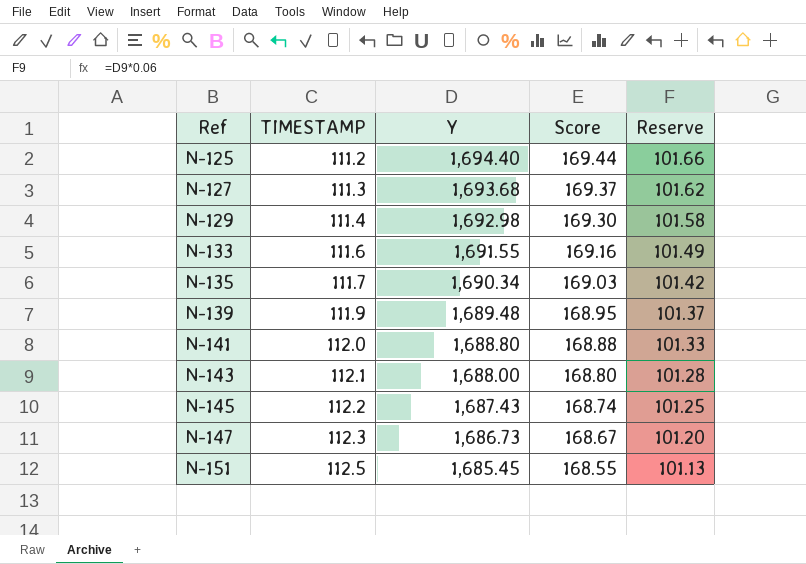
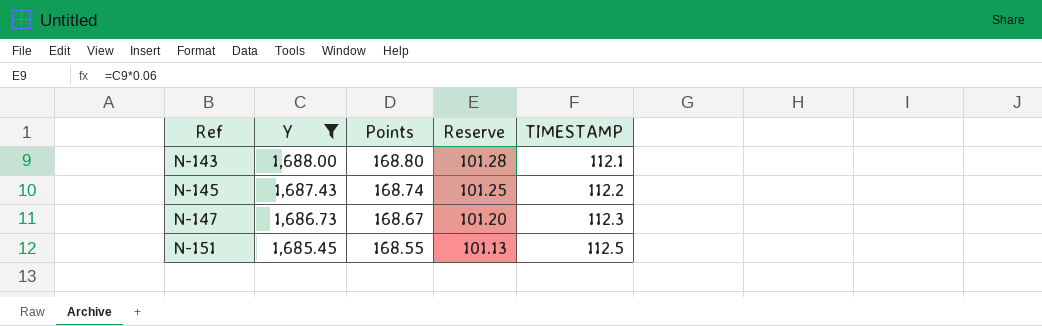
filter: none -> Y <= 1,688.00
column name: Score -> Points
column TIMESTAMP | position: 2 -> 5

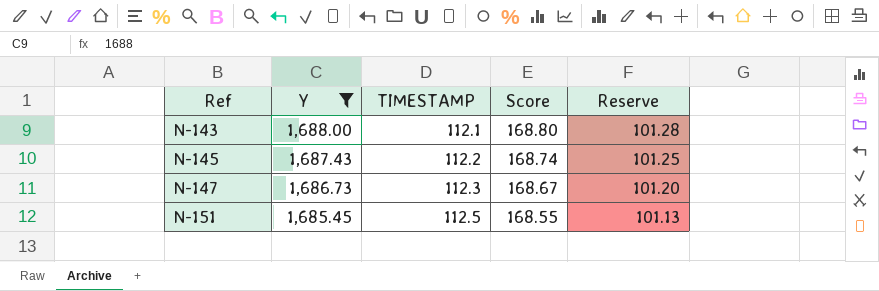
column TIMESTAMP | position: 5 -> 3
column name: Points -> Score

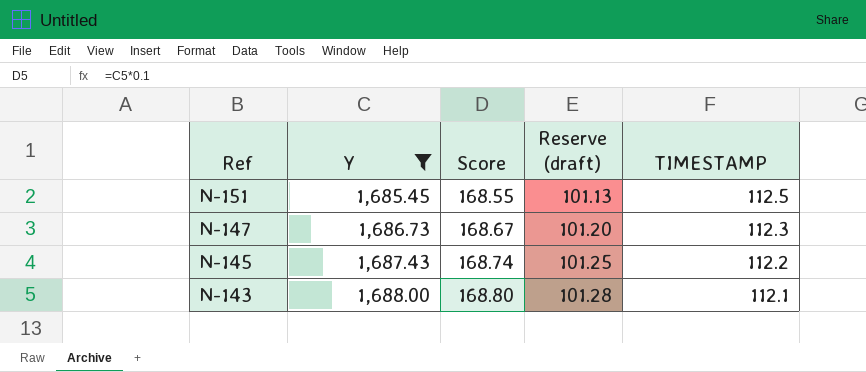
row order: Ref ascending -> Ref descending
column name: Reserve -> Reserve (draft)
column TIMESTAMP | position: 3 -> 5

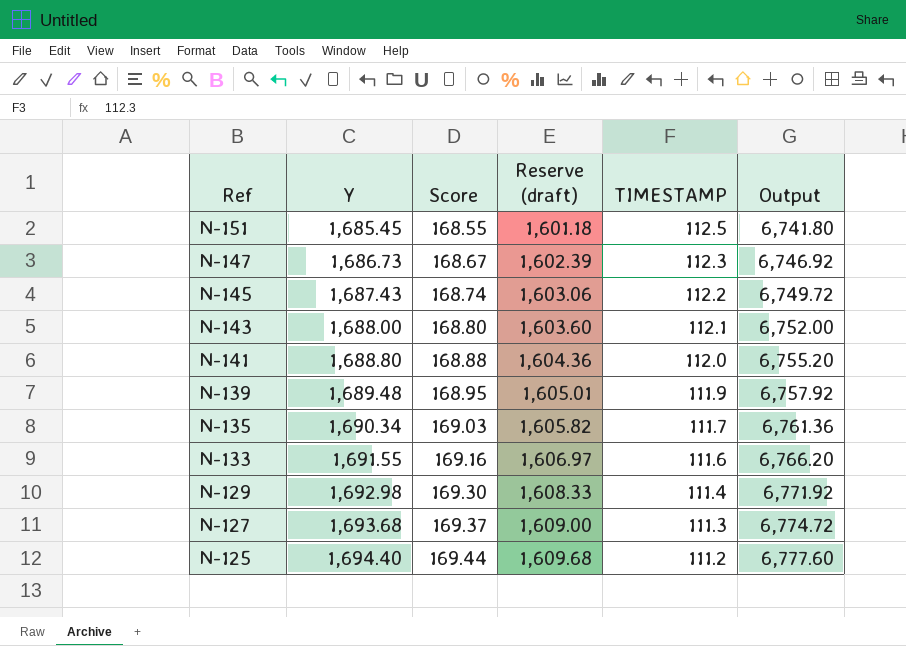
filter: Y <= 1,688.00 -> none
column Reserve (draft) | formula: [Y] * 0.06 -> [Y] * 0.95
column Output | formula: none -> [Y] * 4

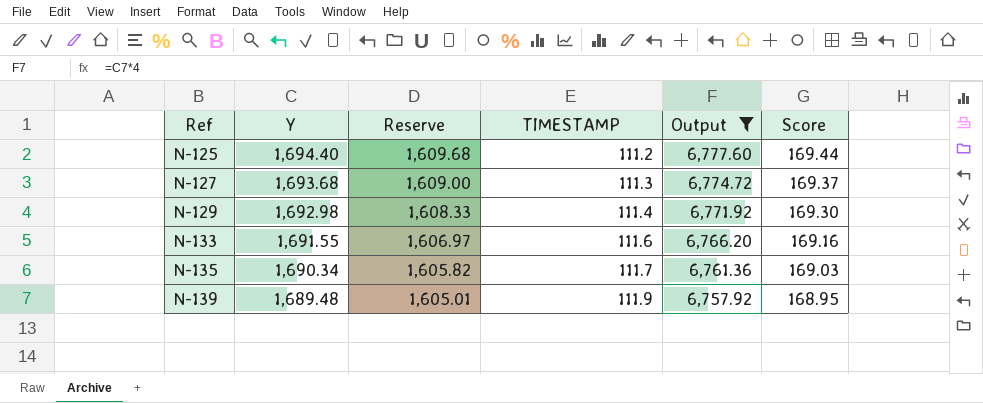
filter: none -> Output >= 6,757.92
row order: Ref descending -> Ref ascending
column name: Reserve (draft) -> Reserve
column Score | position: 3 -> 6

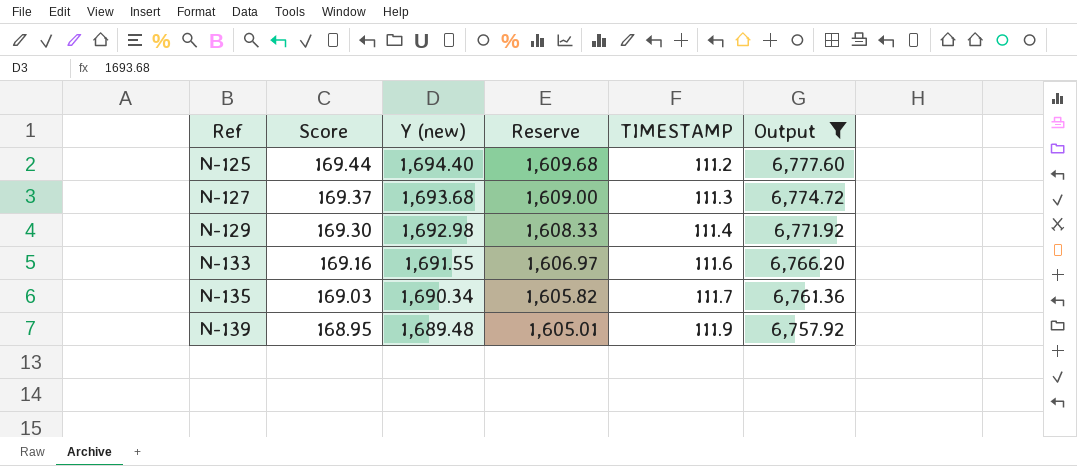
column Score | position: 6 -> 2
column name: Y -> Y (new)

